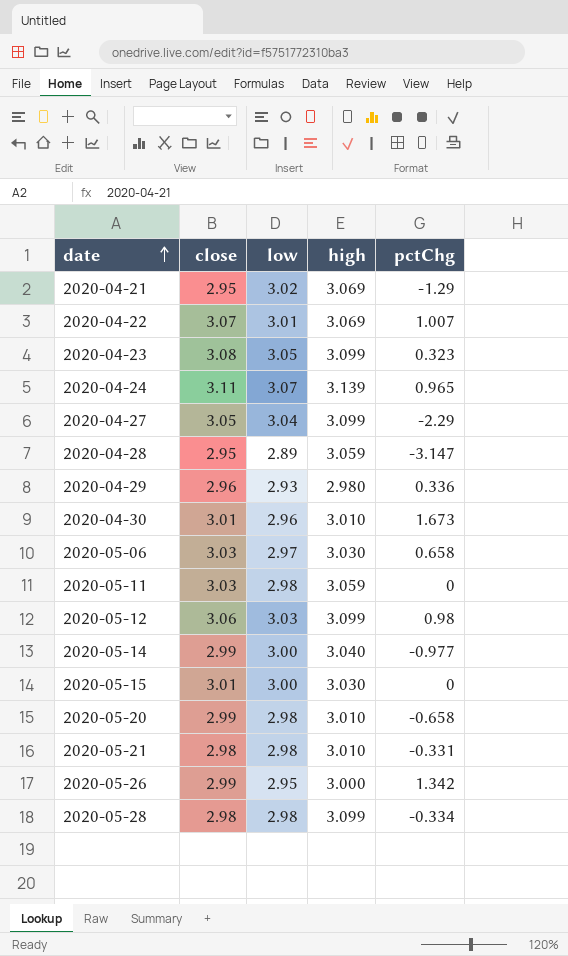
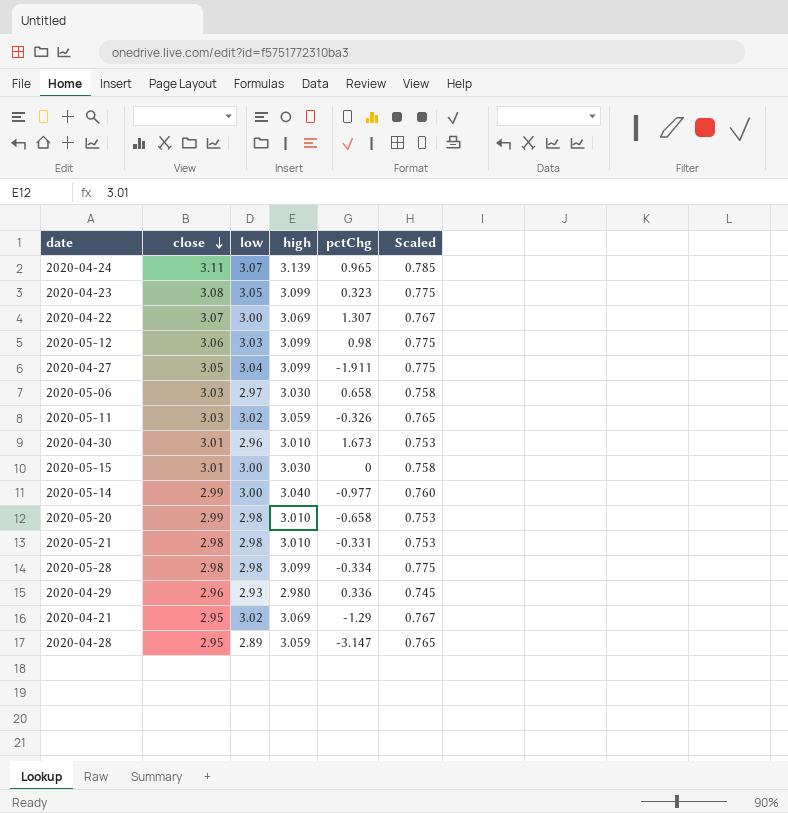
row order: date ascending -> close descending
column Scaled | formula: none -> [high] * 0.25
row 2020-05-26: 2.99 | 2.95 | 3.000 | 1.342 -> none
2020-04-22 | low: 3.01 -> 3.00
2020-04-22 | pctChg: 1.007 -> 1.307
2020-04-27 | pctChg: -2.29 -> -1.911
2020-05-11 | low: 2.98 -> 3.02
2020-05-11 | pctChg: 0 -> -0.326

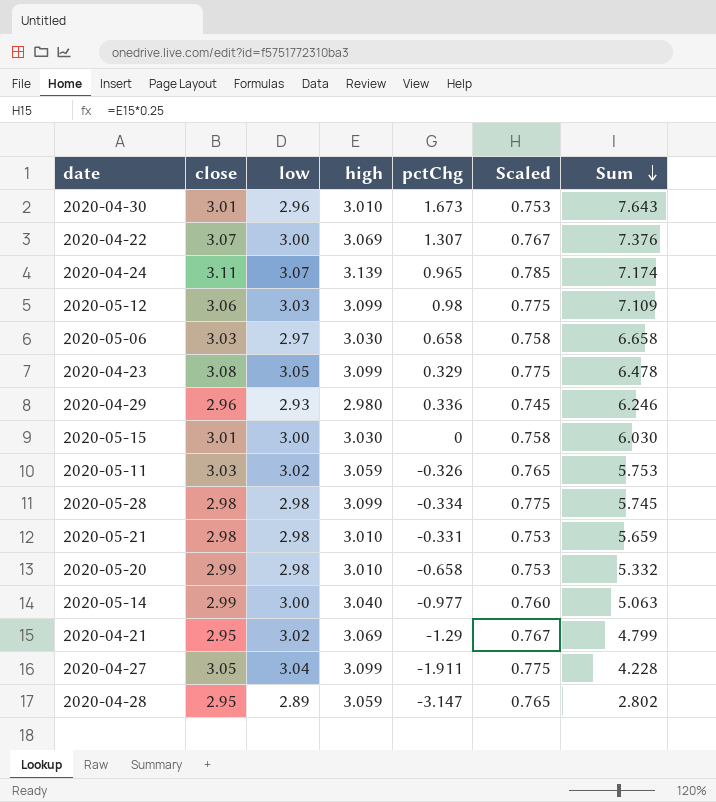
row order: close descending -> Sum descending
column Sum | formula: none -> [low] + [high] + [pctChg]
2020-04-23 | pctChg: 0.323 -> 0.329

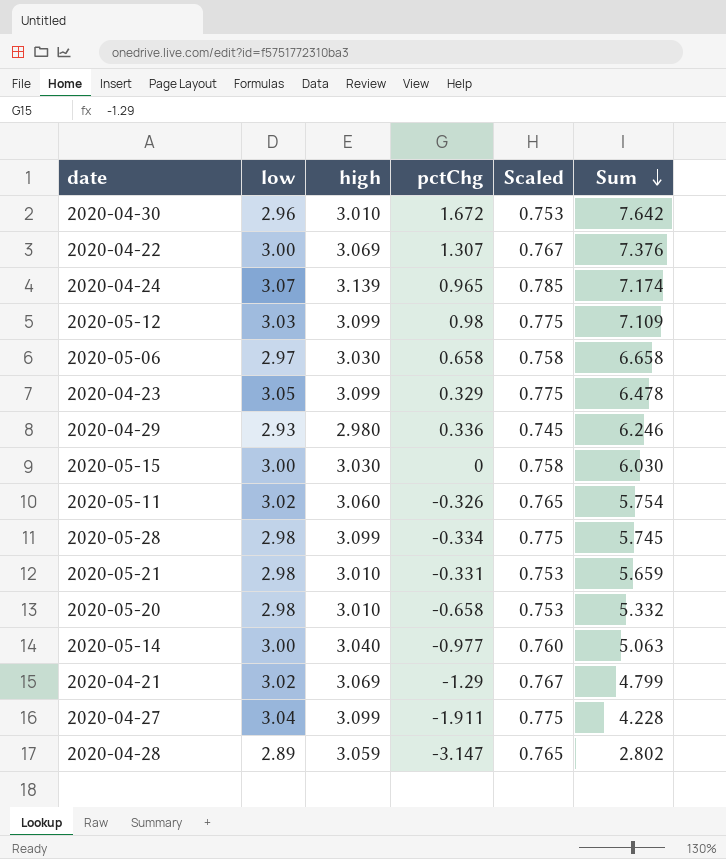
column close | position: 2 -> none
2020-04-30 | pctChg: 1.673 -> 1.672
2020-04-30 | Sum: 7.643 -> 7.642
2020-05-11 | high: 3.059 -> 3.060
2020-05-11 | Sum: 5.753 -> 5.754

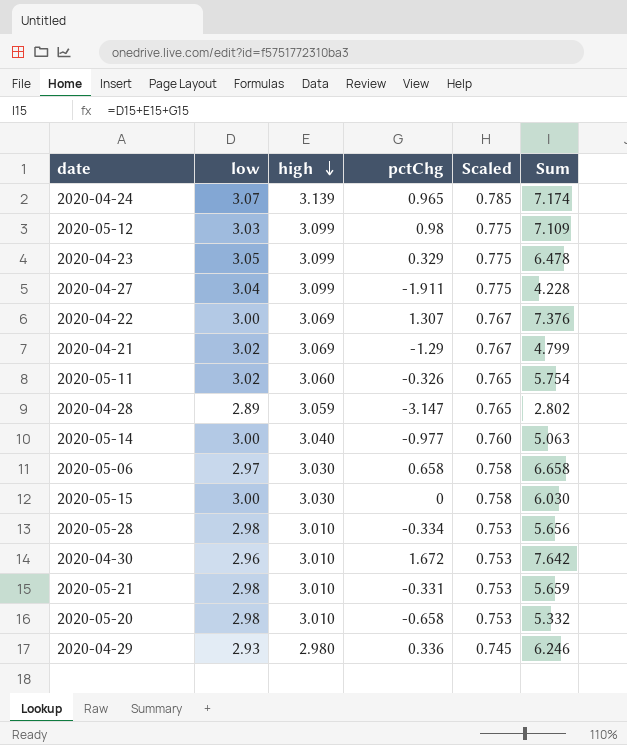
row order: Sum descending -> high descending
2020-05-28 | high: 3.099 -> 3.010
2020-05-28 | Scaled: 0.775 -> 0.753
2020-05-28 | Sum: 5.745 -> 5.656

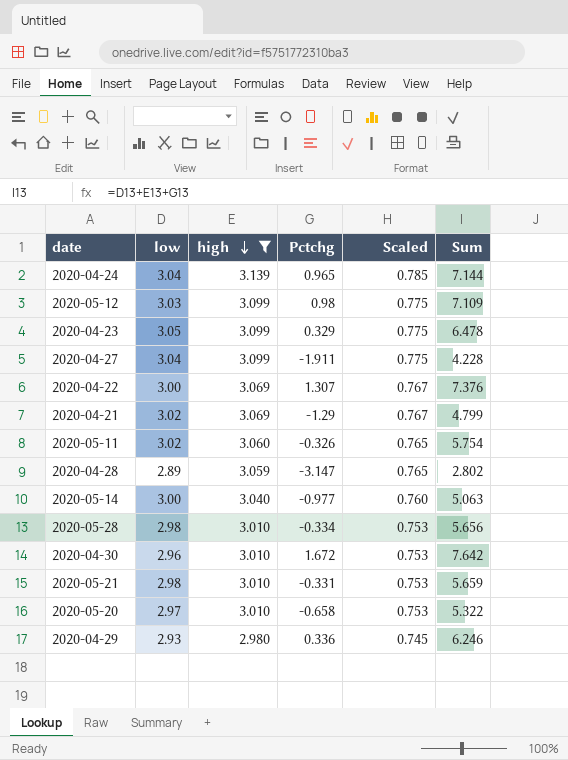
filter: none -> high != 3.030
column name: pctChg -> Pctchg
2020-04-24 | low: 3.07 -> 3.04
2020-04-24 | Sum: 7.174 -> 7.144
2020-05-20 | low: 2.98 -> 2.97
2020-05-20 | Sum: 5.332 -> 5.322

